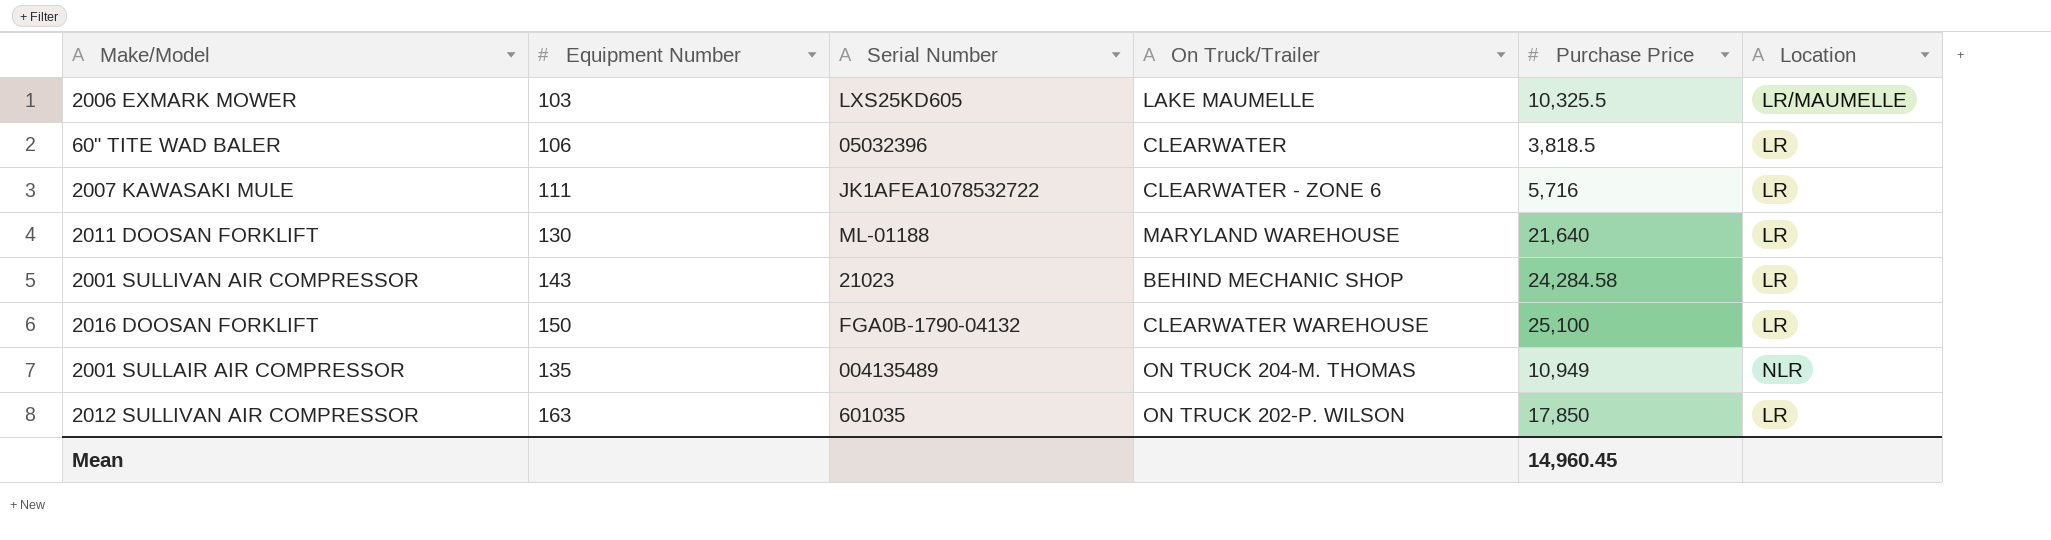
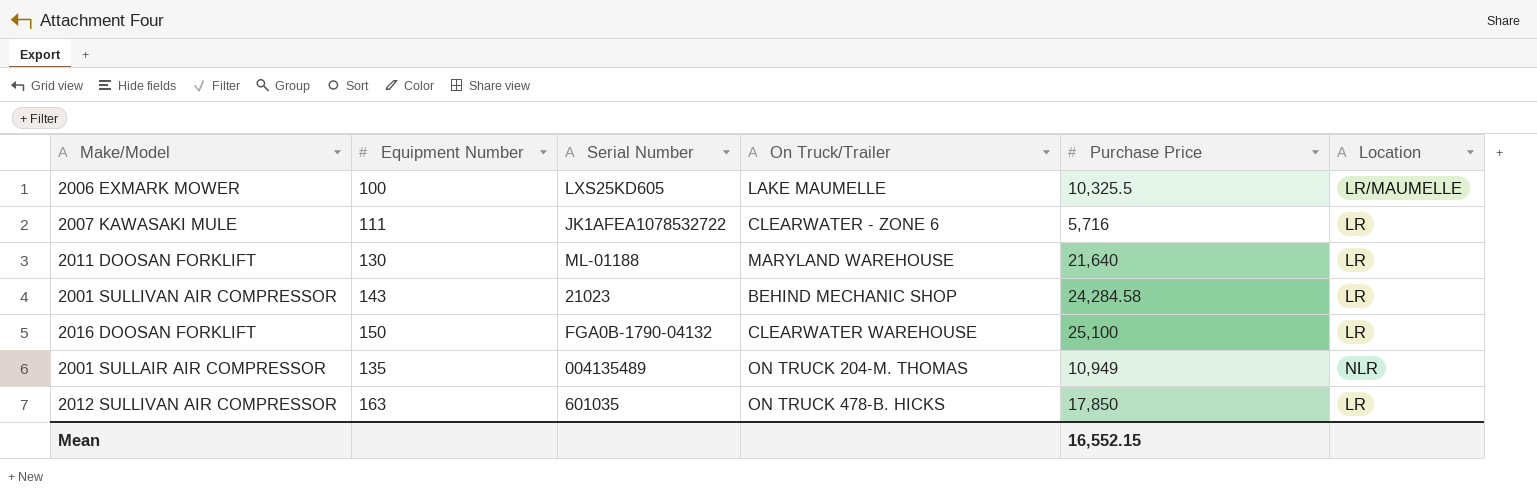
row 60" TITE WAD BALER: 106 | 05032396 | CLEARWATER | 3,818.5 | LR -> none
2006 EXMARK MOWER | Equipment Number: 103 -> 100
2012 SULLIVAN AIR COMPRESSOR | On Truck/Trailer: ON TRUCK 202-P. WILSON -> ON TRUCK 478-B. HICKS
Mean | Purchase Price: 14,960.45 -> 16,552.15

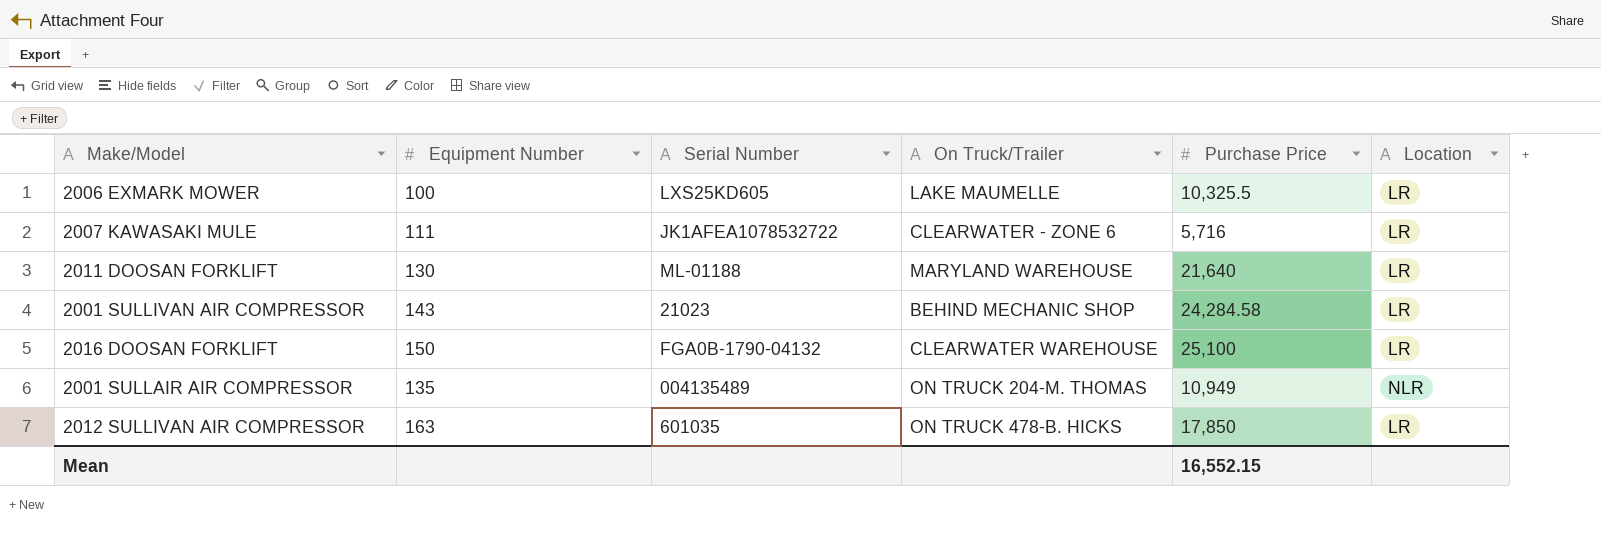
2006 EXMARK MOWER | Location: LR/MAUMELLE -> LR

